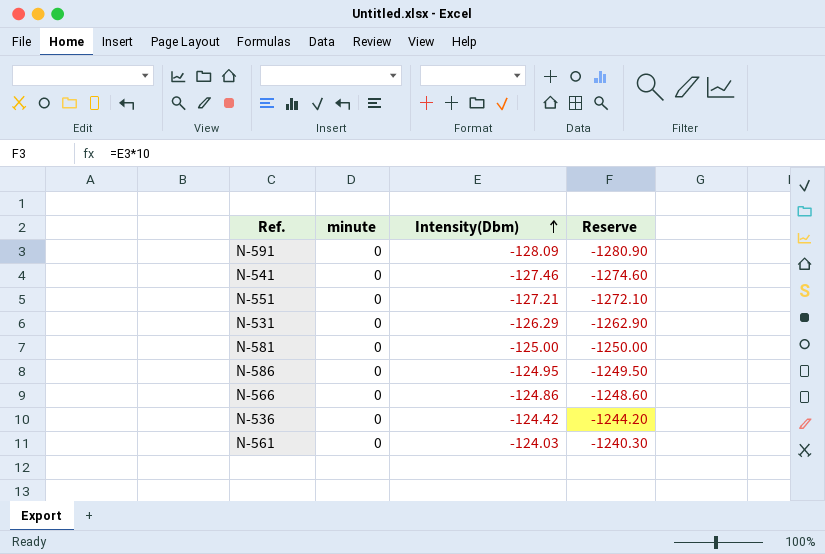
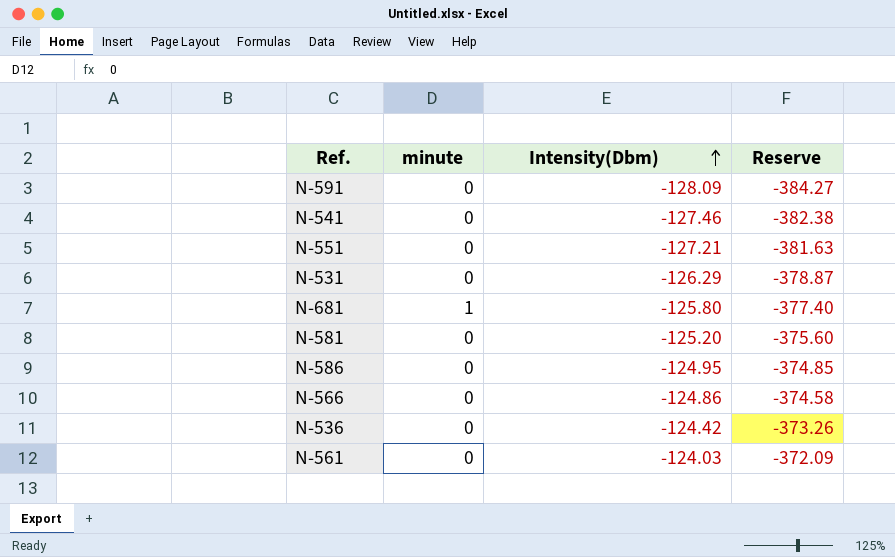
column Reserve | formula: [Intensity(Dbm)] * 10 -> [Intensity(Dbm)] * 3
row N-681: none -> 1 | -125.80 | -377.40
N-581 | Intensity(Dbm): -125.00 -> -125.20

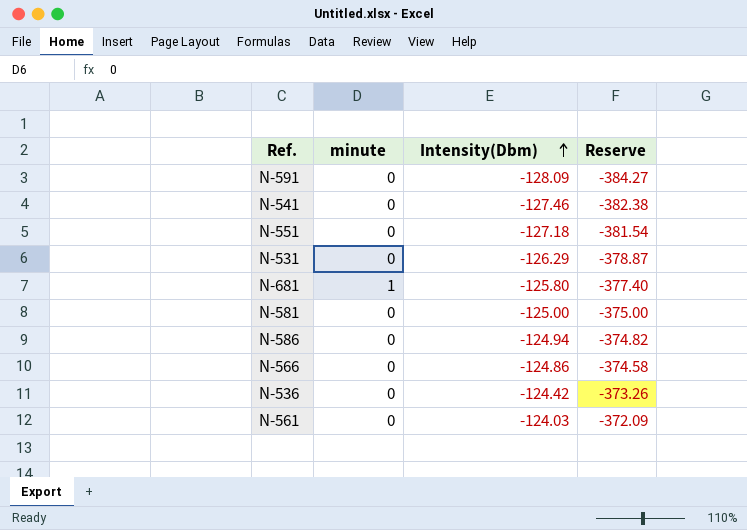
N-551 | Intensity(Dbm): -127.21 -> -127.18
N-551 | Reserve: -381.63 -> -381.54
N-581 | Intensity(Dbm): -125.20 -> -125.00
N-581 | Reserve: -375.60 -> -375.00
N-586 | Intensity(Dbm): -124.95 -> -124.94
N-586 | Reserve: -374.85 -> -374.82

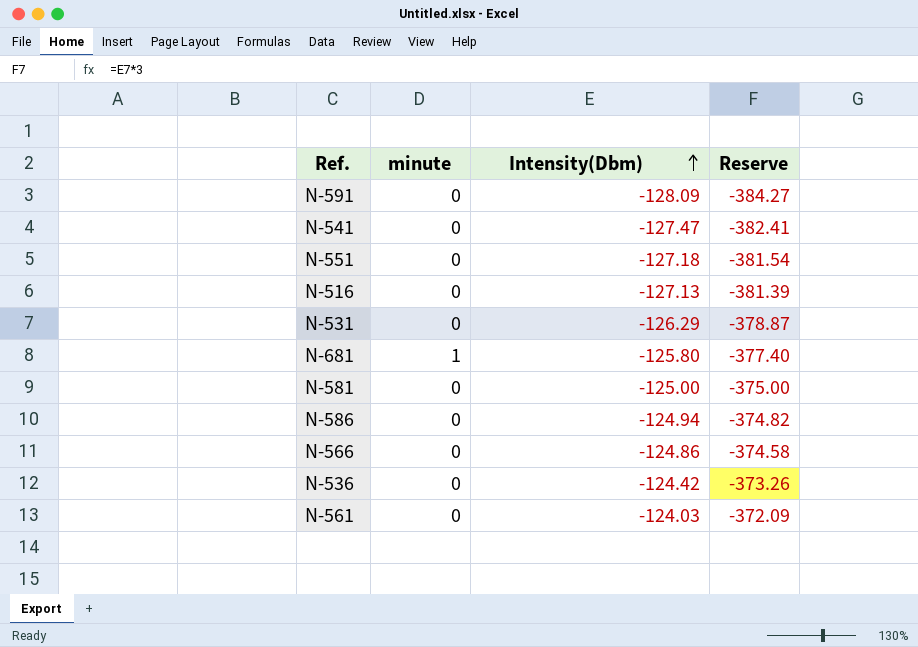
N-541 | Intensity(Dbm): -127.46 -> -127.47
N-541 | Reserve: -382.38 -> -382.41
row N-516: none -> 0 | -127.13 | -381.39

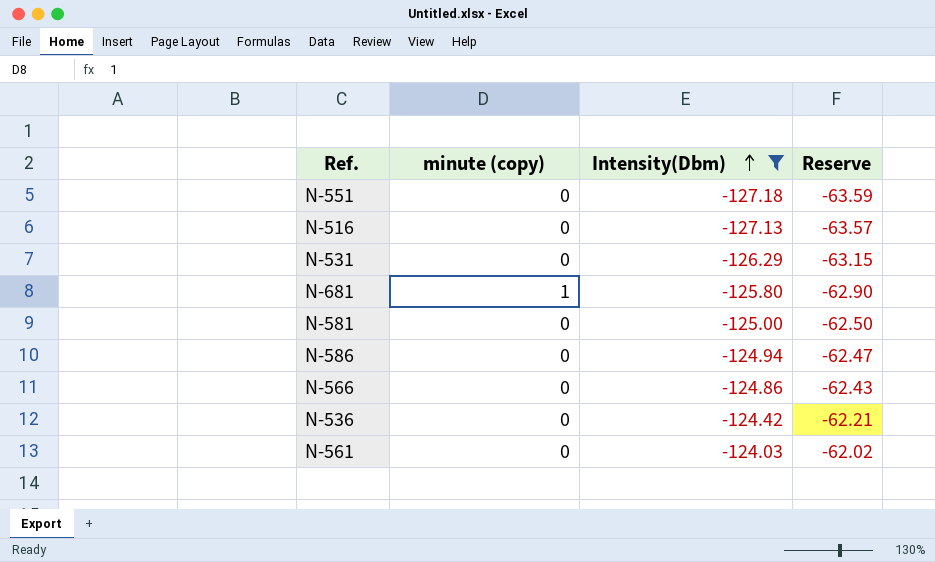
filter: none -> Intensity(Dbm) >= -127.18
column name: minute -> minute (copy)
column Reserve | formula: [Intensity(Dbm)] * 3 -> [Intensity(Dbm)] * 0.5

